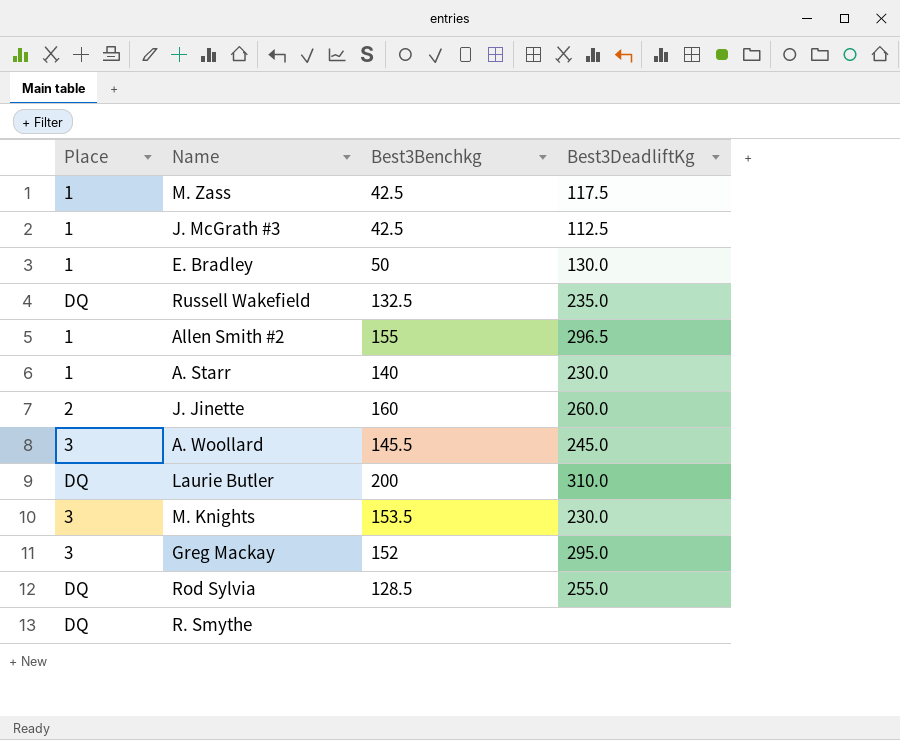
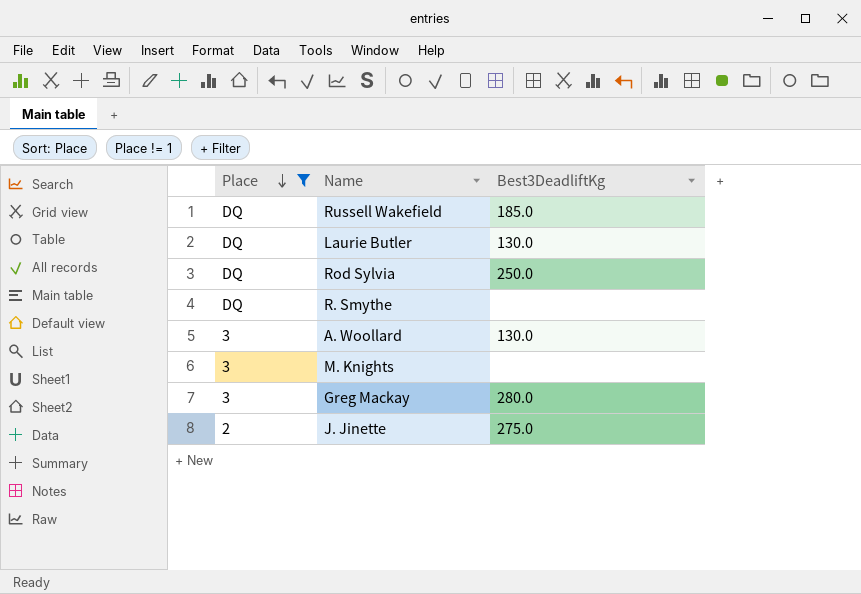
filter: none -> Place != 1
row order: none -> Place descending
column Best3Benchkg | position: 3 -> none
Russell Wakefield | Best3DeadliftKg: 235.0 -> 185.0
Laurie Butler | Best3DeadliftKg: 310.0 -> 130.0
Rod Sylvia | Best3DeadliftKg: 255.0 -> 250.0
A. Woollard | Best3DeadliftKg: 245.0 -> 130.0
M. Knights | Best3DeadliftKg: 230.0 -> none
Greg Mackay | Best3DeadliftKg: 295.0 -> 280.0
J. Jinette | Best3DeadliftKg: 260.0 -> 275.0

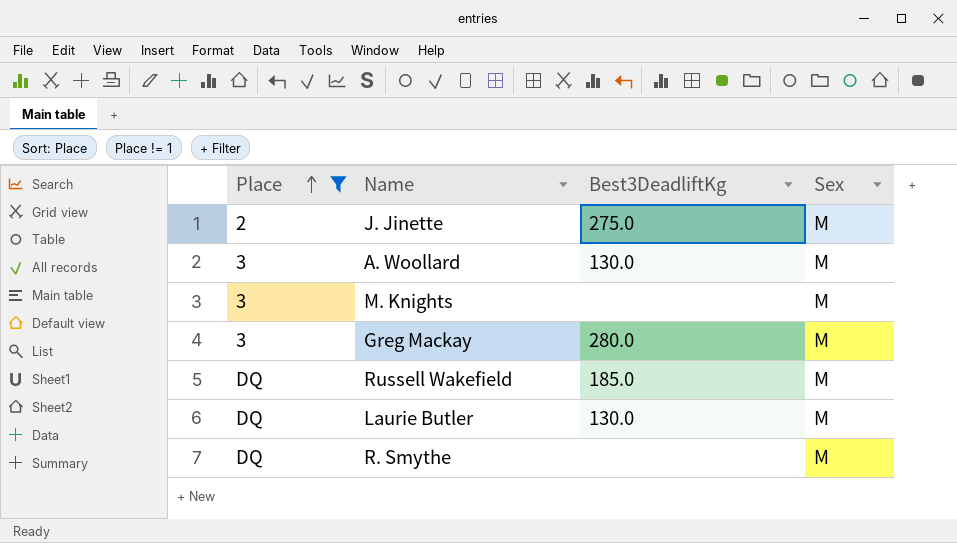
row order: Place descending -> Place ascending
column Sex | position: none -> 4
row Rod Sylvia: DQ | 250.0 -> none

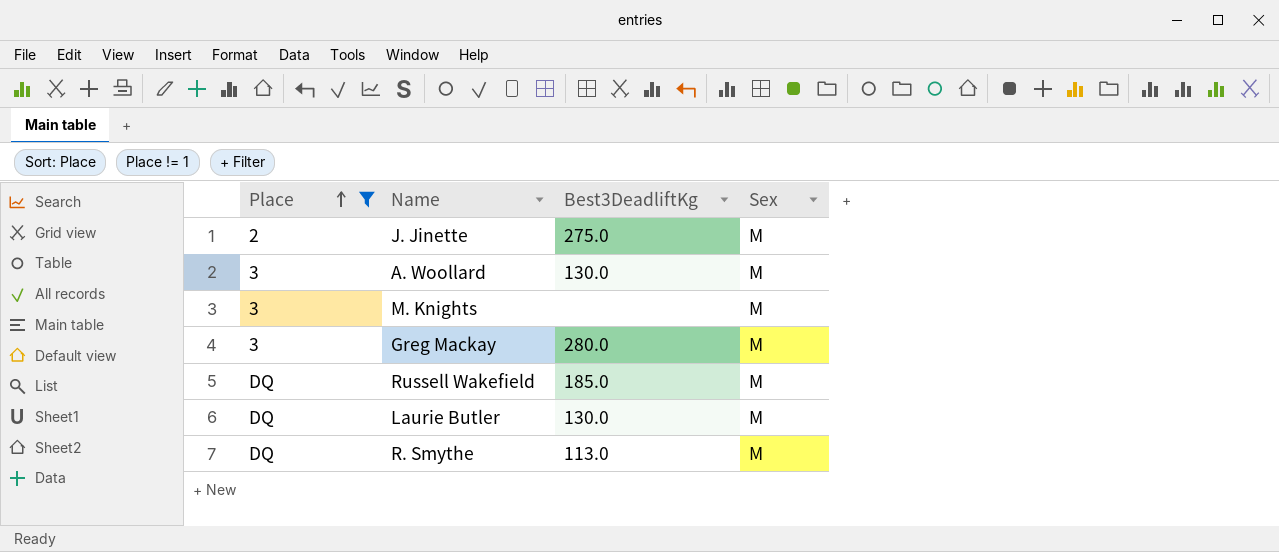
R. Smythe | Best3DeadliftKg: none -> 113.0

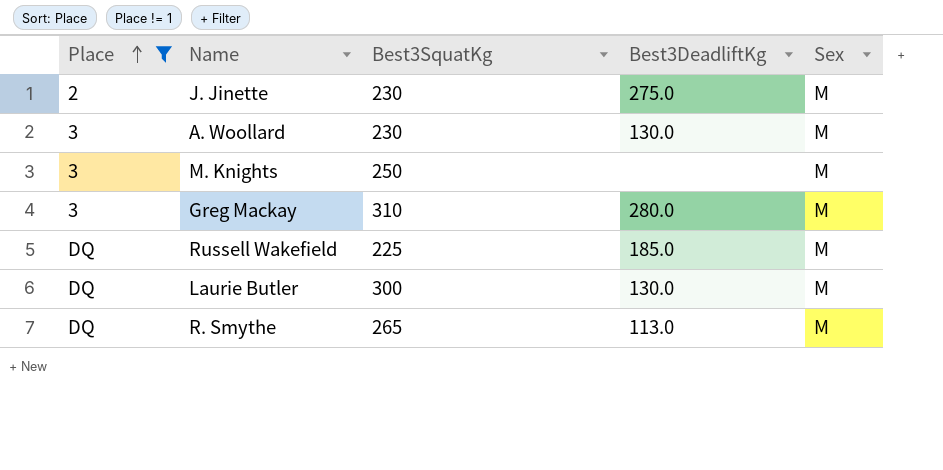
column Best3SquatKg | position: none -> 3

